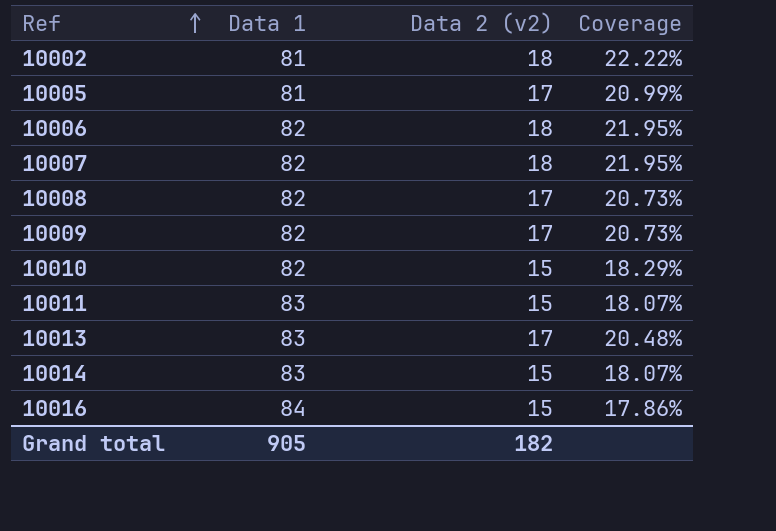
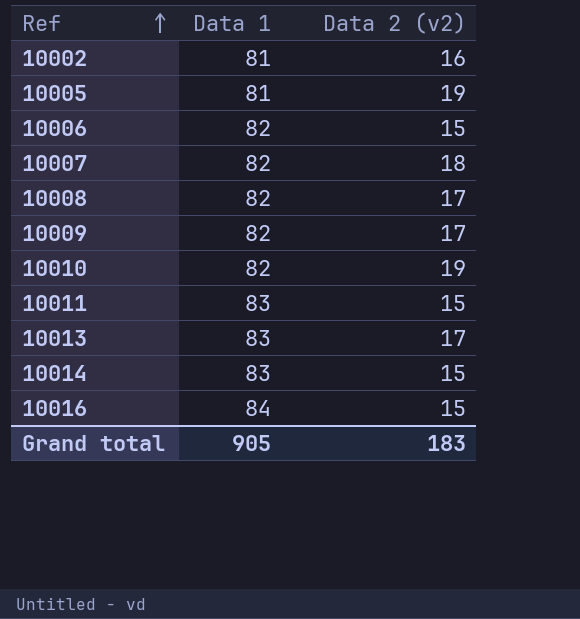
column Coverage | formula: [Data 2 (v2)] / [Data 1] -> none
10002 | Data 2 (v2): 18 -> 16
10005 | Data 2 (v2): 17 -> 19
10006 | Data 2 (v2): 18 -> 15
10010 | Data 2 (v2): 15 -> 19
Grand total | Data 2 (v2): 182 -> 183

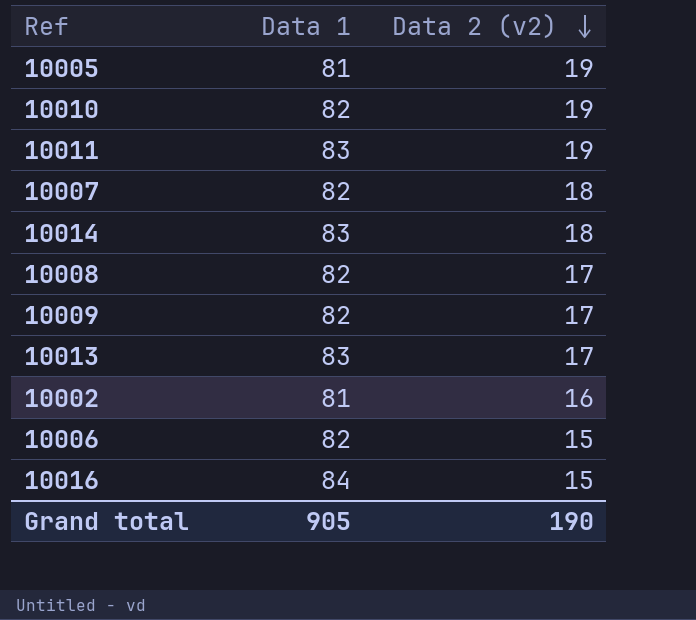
row order: Ref ascending -> Data 2 (v2) descending
10011 | Data 2 (v2): 15 -> 19
10014 | Data 2 (v2): 15 -> 18
Grand total | Data 2 (v2): 183 -> 190

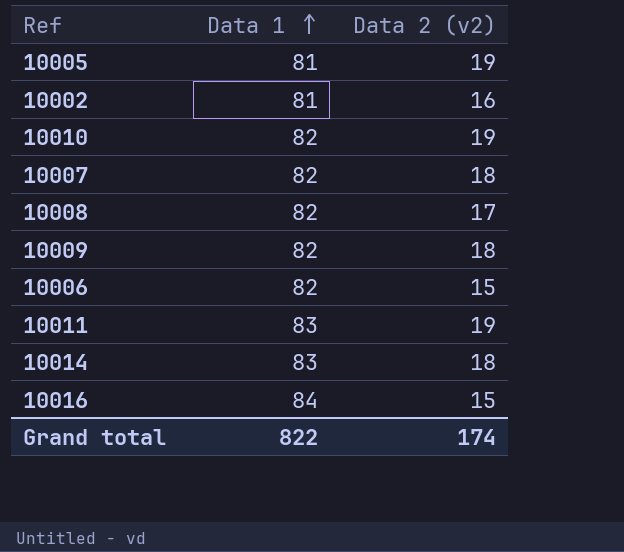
row order: Data 2 (v2) descending -> Data 1 ascending
row 10013: 83 | 17 -> none
10009 | Data 2 (v2): 17 -> 18
Grand total | Data 1: 905 -> 822
Grand total | Data 2 (v2): 190 -> 174

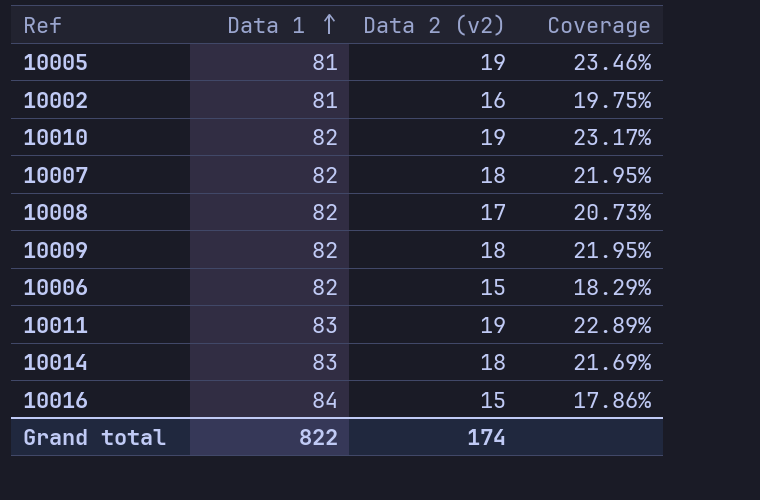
column Coverage | formula: none -> [Data 2 (v2)] / [Data 1]

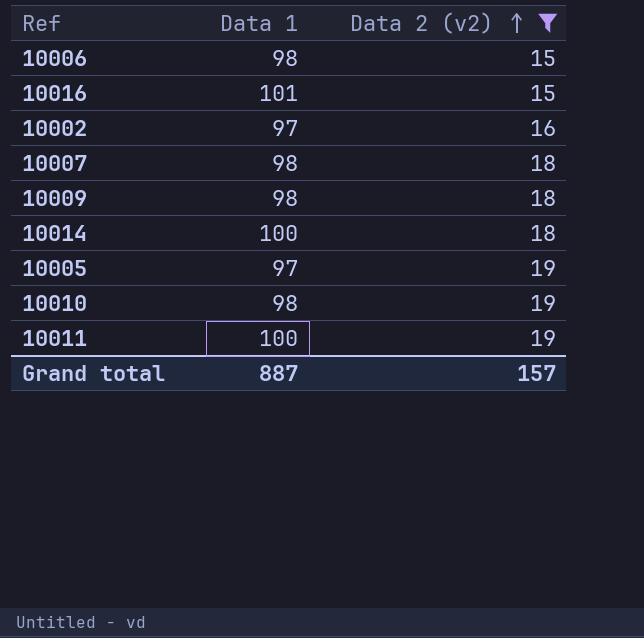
filter: none -> Data 2 (v2) != 17
row order: Data 1 ascending -> Data 2 (v2) ascending
column Coverage | formula: [Data 2 (v2)] / [Data 1] -> none
10006 | Data 1: 82 -> 98
10016 | Data 1: 84 -> 101
10002 | Data 1: 81 -> 97
10007 | Data 1: 82 -> 98
10009 | Data 1: 82 -> 98
10014 | Data 1: 83 -> 100
10005 | Data 1: 81 -> 97
10010 | Data 1: 82 -> 98
10011 | Data 1: 83 -> 100
Grand total | Data 1: 822 -> 887
Grand total | Data 2 (v2): 174 -> 157

